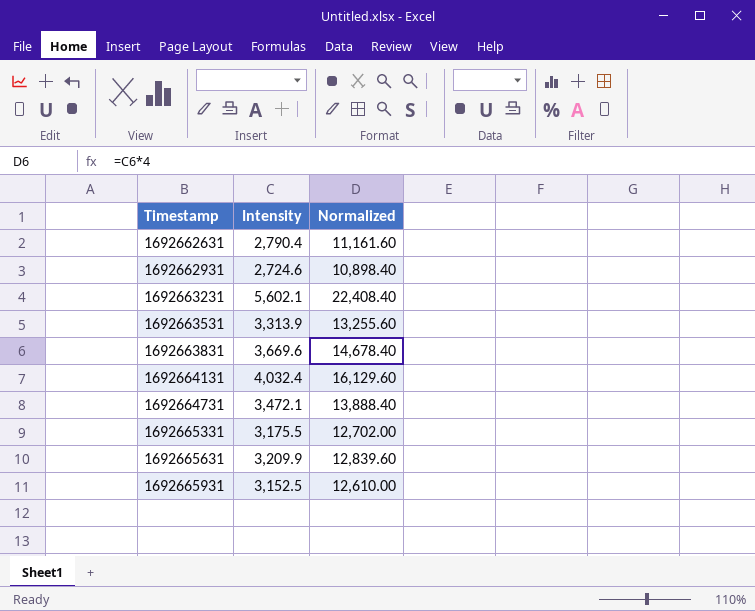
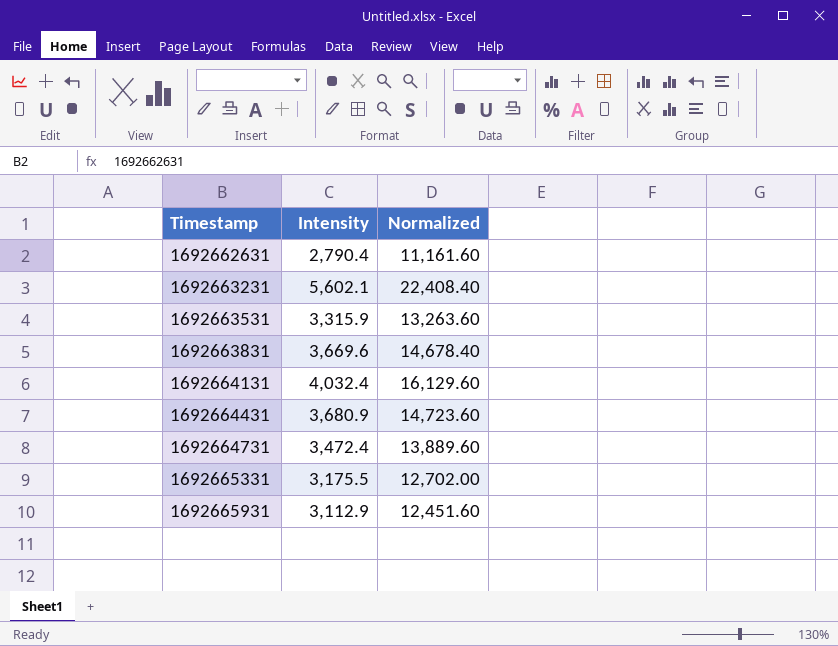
row 1692662931: 2,724.6 | 10,898.40 -> none
row 1692665631: 3,209.9 | 12,839.60 -> none
1692663531 | Intensity: 3,313.9 -> 3,315.9
1692663531 | Normalized: 13,255.60 -> 13,263.60
row 1692664431: none -> 3,680.9 | 14,723.60
1692664731 | Intensity: 3,472.1 -> 3,472.4
1692664731 | Normalized: 13,888.40 -> 13,889.60
1692665931 | Intensity: 3,152.5 -> 3,112.9
1692665931 | Normalized: 12,610.00 -> 12,451.60

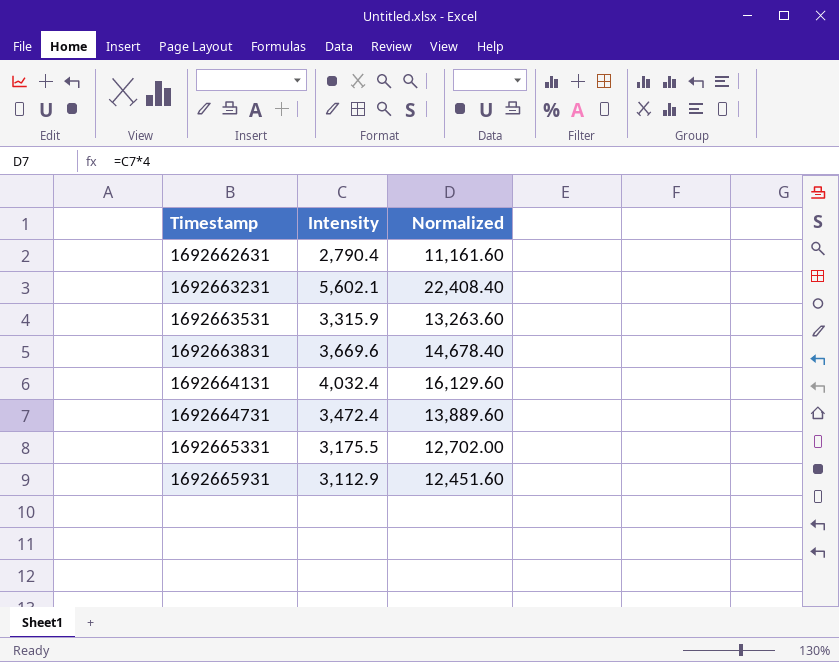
row 1692664431: 3,680.9 | 14,723.60 -> none

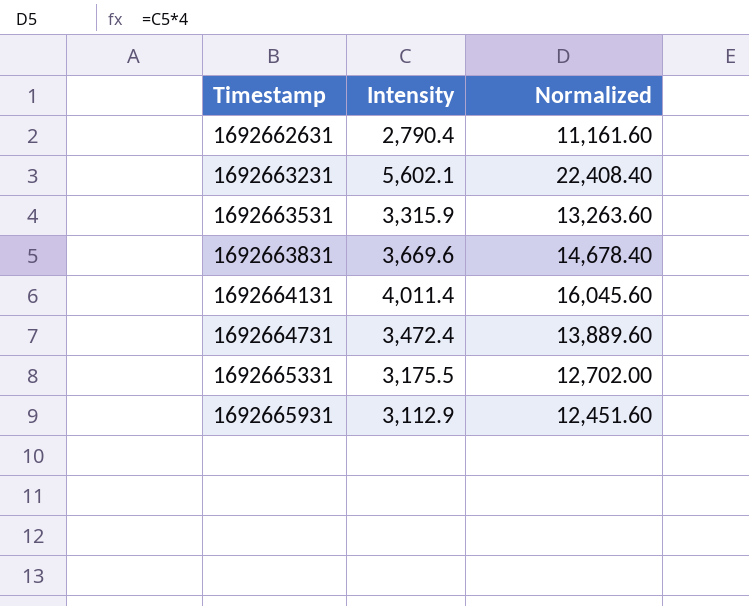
1692664131 | Intensity: 4,032.4 -> 4,011.4
1692664131 | Normalized: 16,129.60 -> 16,045.60

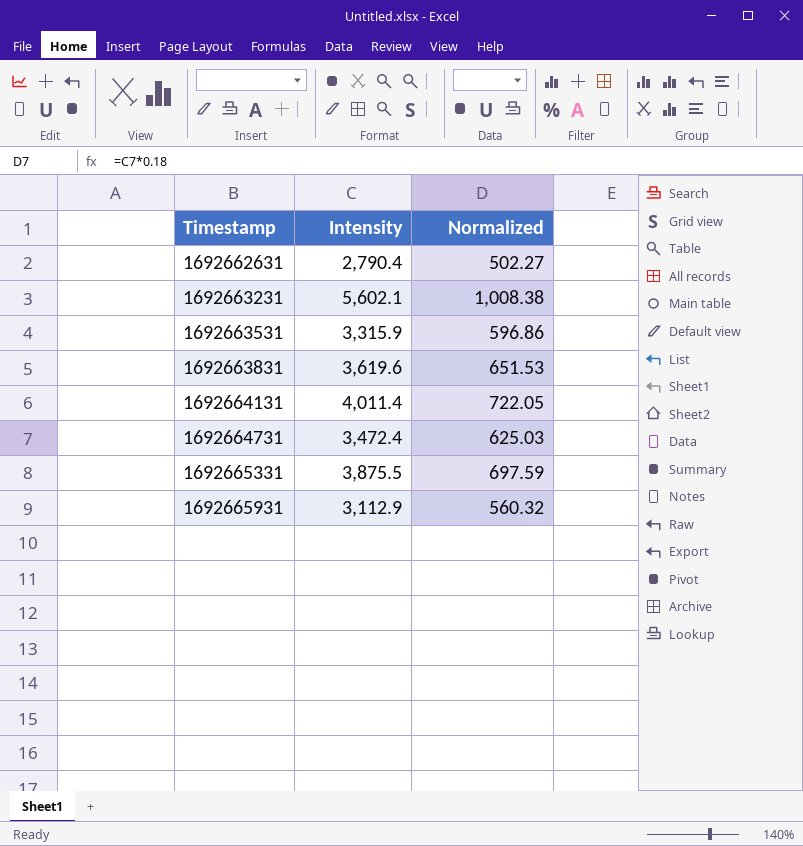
column Normalized | formula: [Intensity] * 4 -> [Intensity] * 0.18
1692663831 | Intensity: 3,669.6 -> 3,619.6
1692665331 | Intensity: 3,175.5 -> 3,875.5

